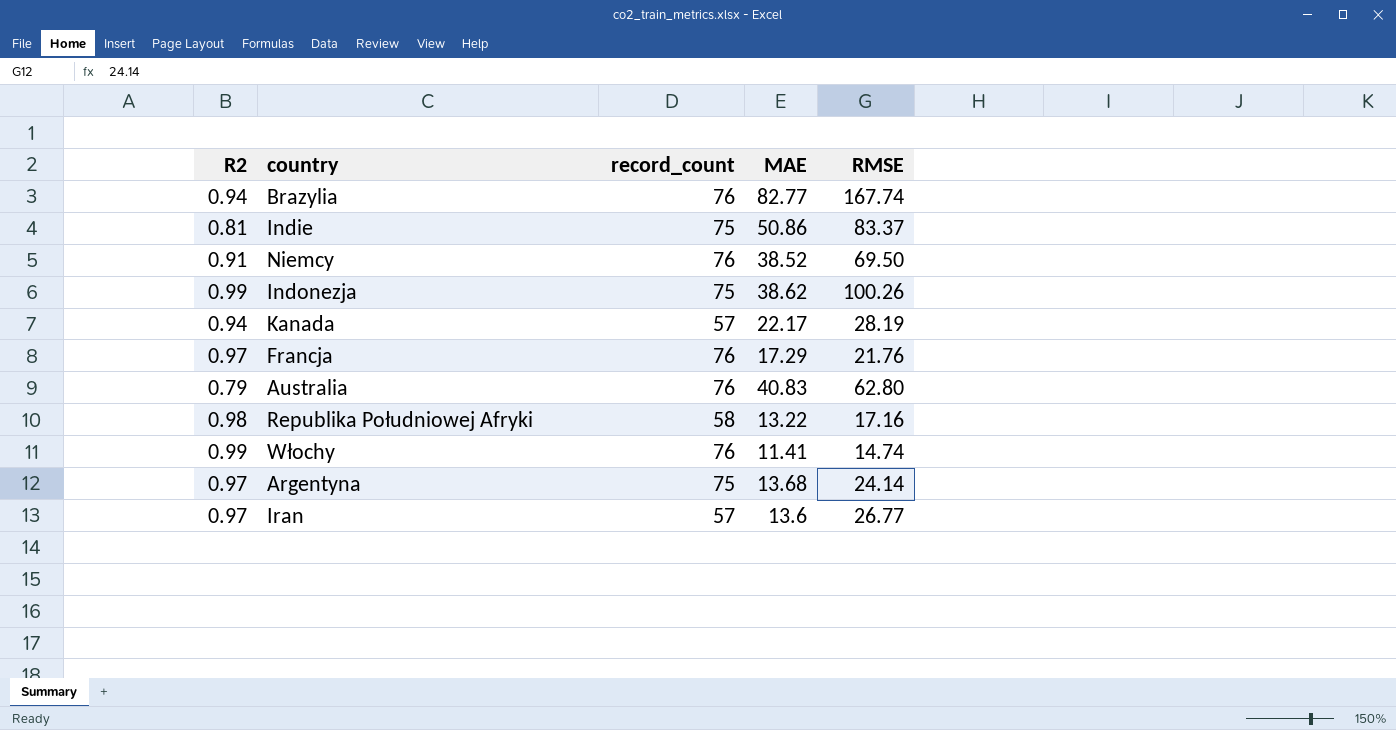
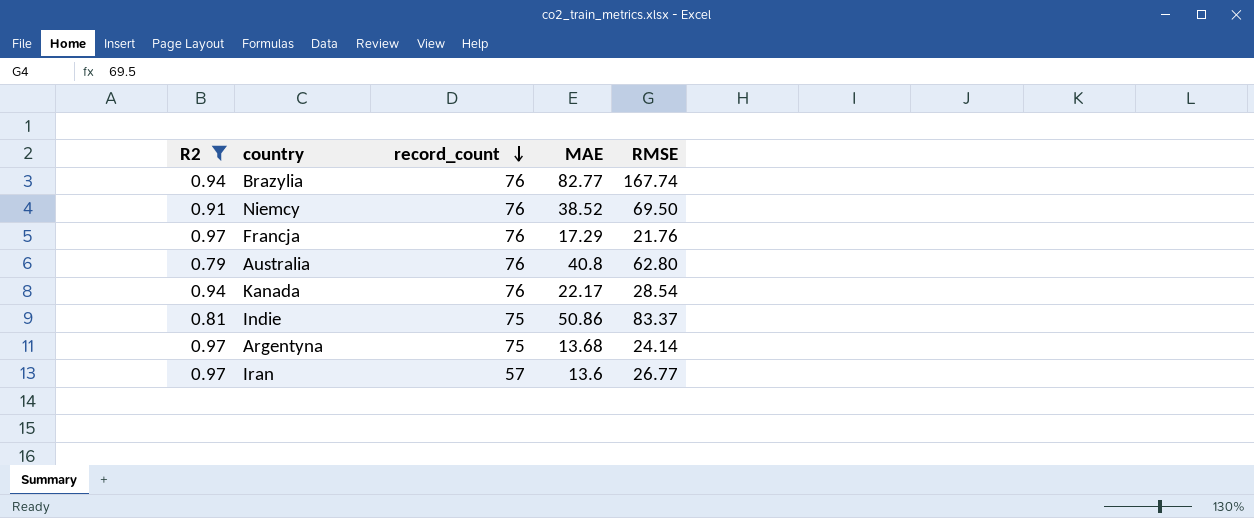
filter: none -> R2 <= 0.97
row order: none -> record_count descending
Australia | MAE: 40.83 -> 40.8
Kanada | record_count: 57 -> 76
Kanada | RMSE: 28.19 -> 28.54

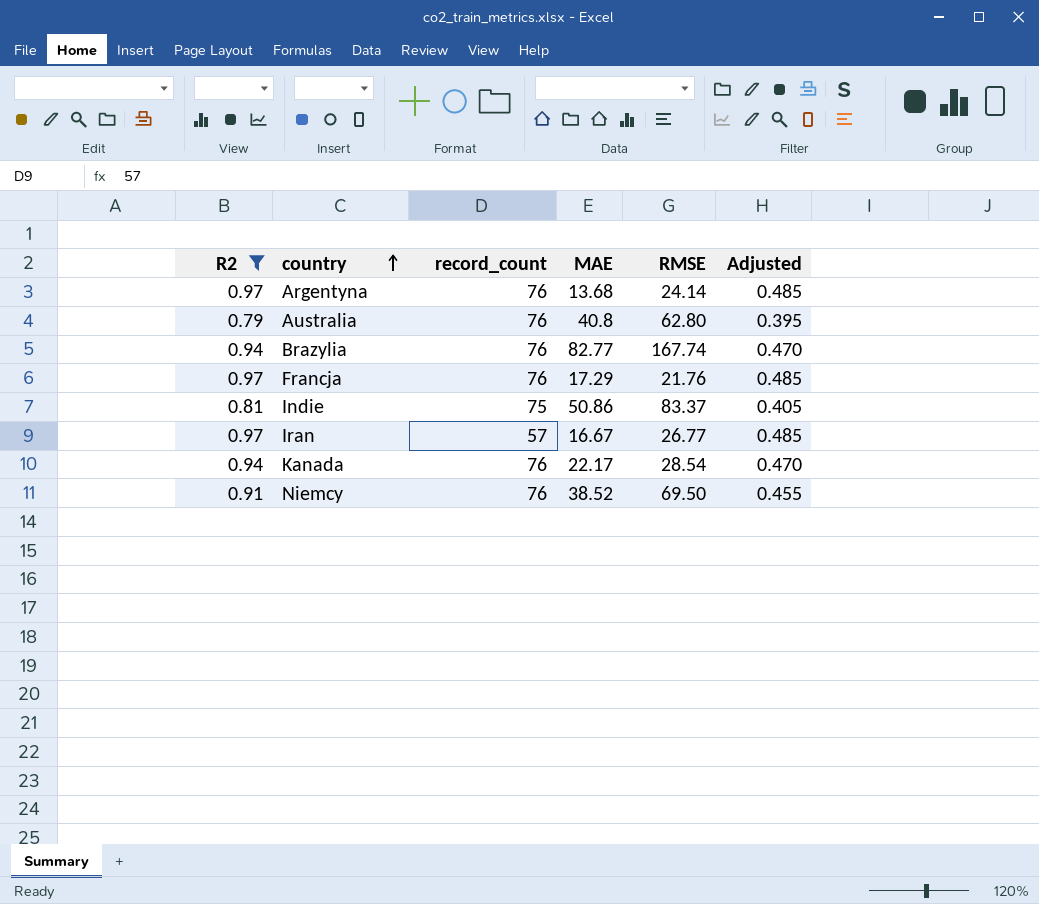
row order: record_count descending -> country ascending
column Adjusted | formula: none -> [R2] * 0.5
Argentyna | record_count: 75 -> 76
Iran | MAE: 13.6 -> 16.67

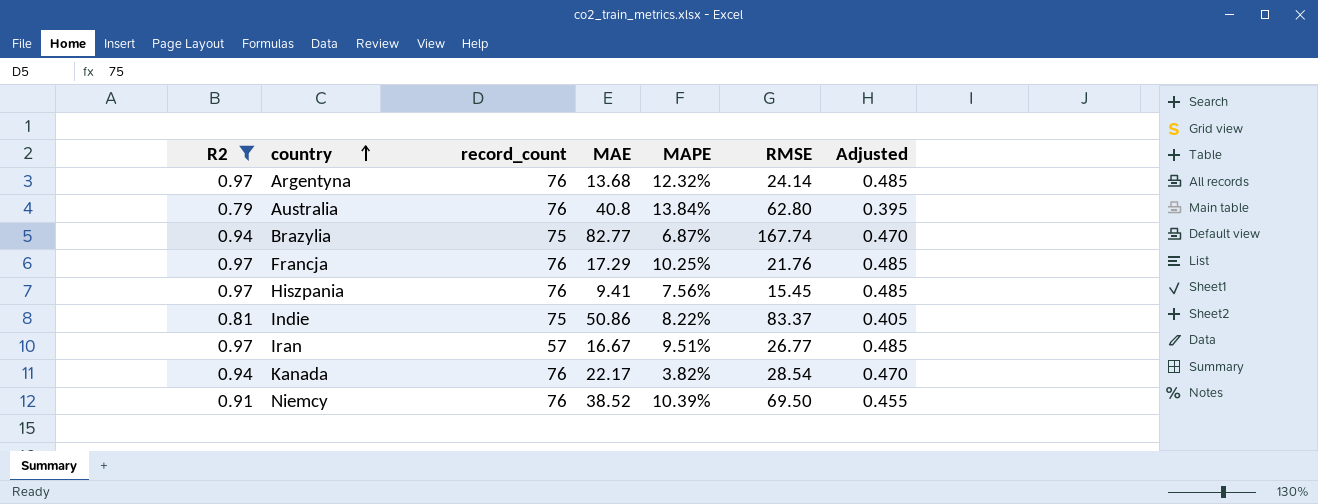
column MAPE | position: none -> 5
Brazylia | record_count: 76 -> 75
row Hiszpania: none -> 0.97 | 76 | 9.41 | 7.56% | 15.45 | 0.485

